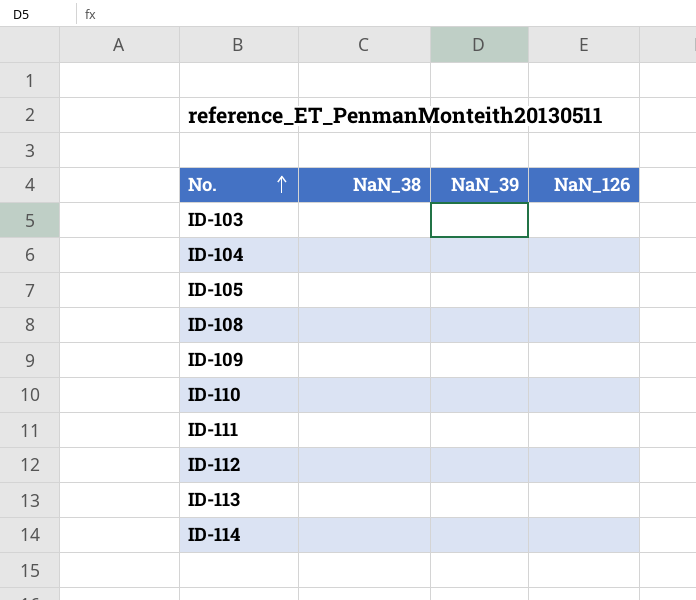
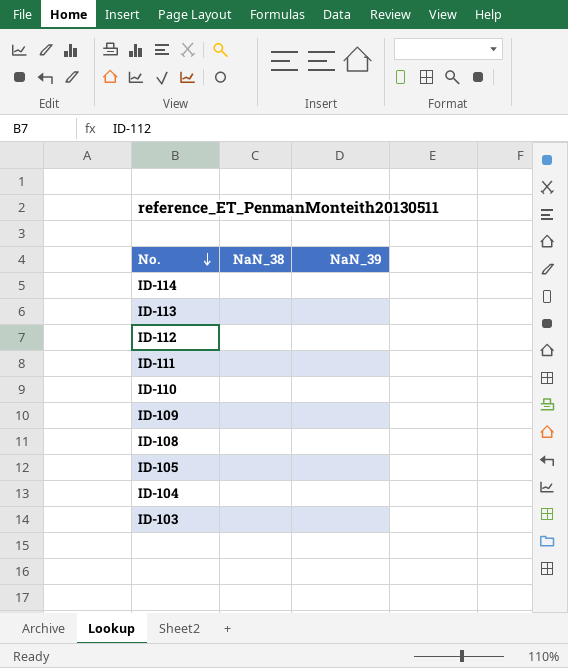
row order: No. ascending -> No. descending
column NaN_126 | position: 4 -> none

